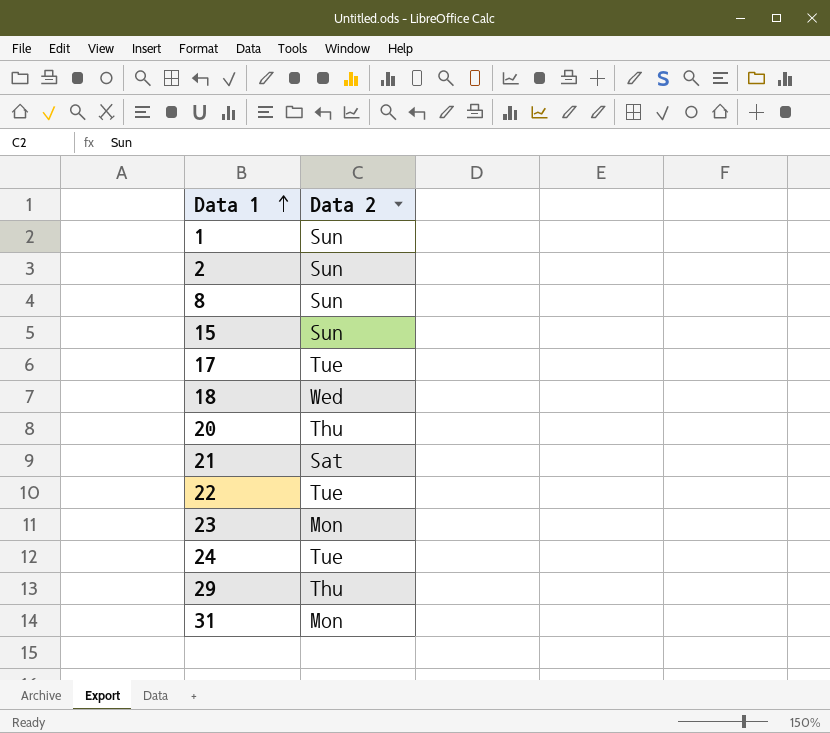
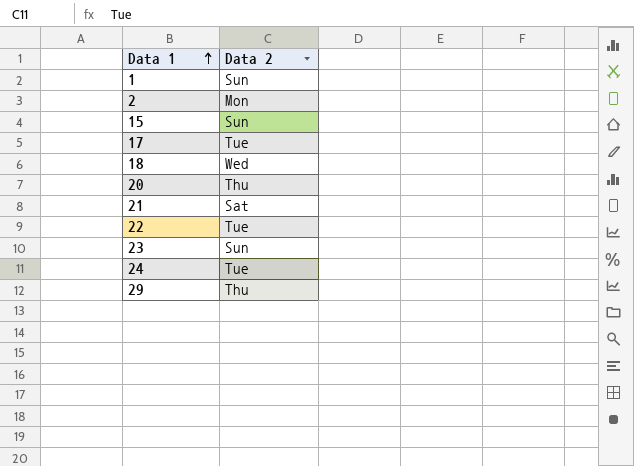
row 8: Sun -> none
row 31: Mon -> none
2 | Data 2: Sun -> Mon
23 | Data 2: Mon -> Sun

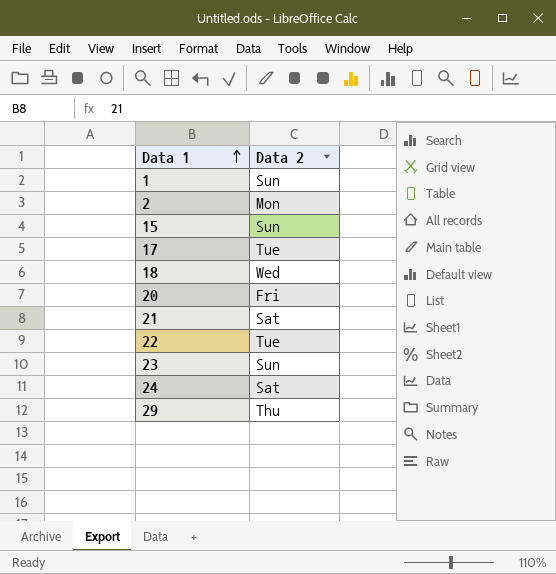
20 | Data 2: Thu -> Fri
24 | Data 2: Tue -> Sat

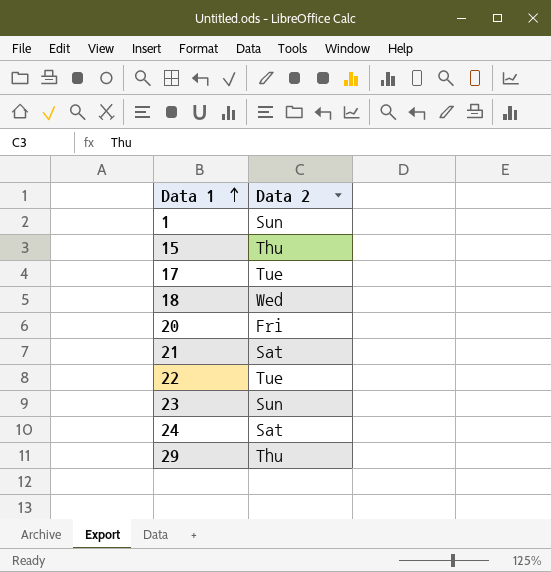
row 2: Mon -> none
15 | Data 2: Sun -> Thu

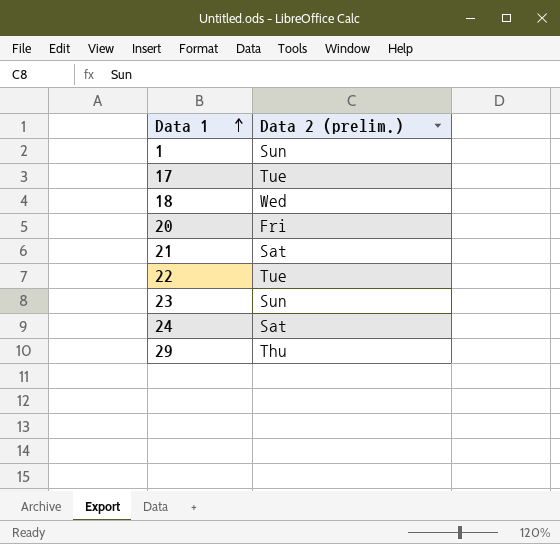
column name: Data 2 -> Data 2 (prelim.)
row 15: Thu -> none

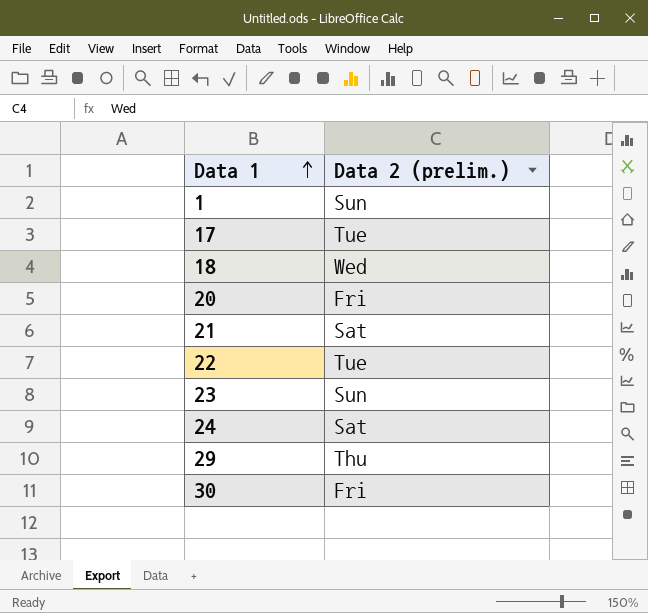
row 30: none -> Fri

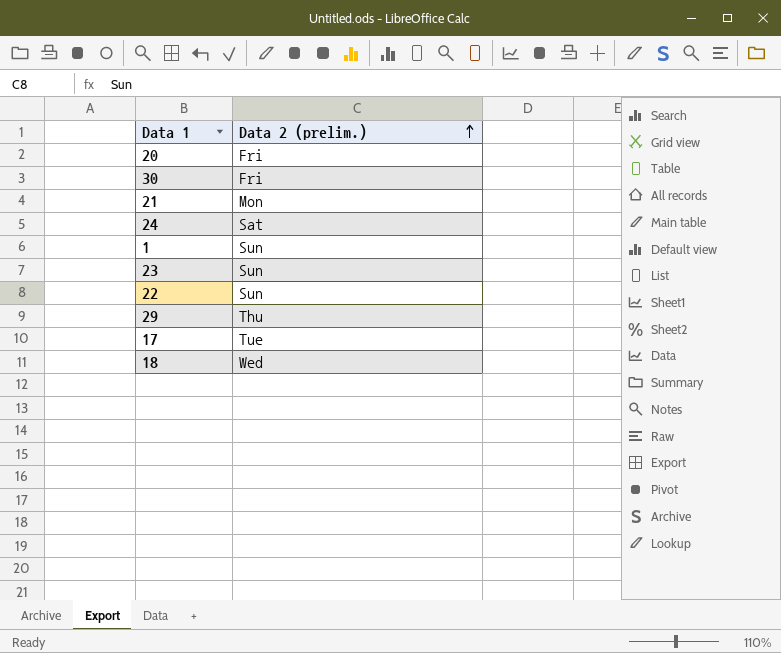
row order: Data 1 ascending -> Data 2 (prelim.) ascending
21 | Data 2 (prelim.): Sat -> Mon
22 | Data 2 (prelim.): Tue -> Sun

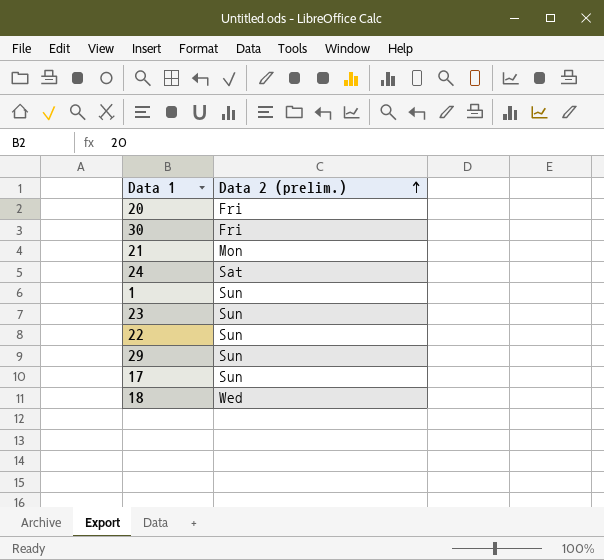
29 | Data 2 (prelim.): Thu -> Sun
17 | Data 2 (prelim.): Tue -> Sun

